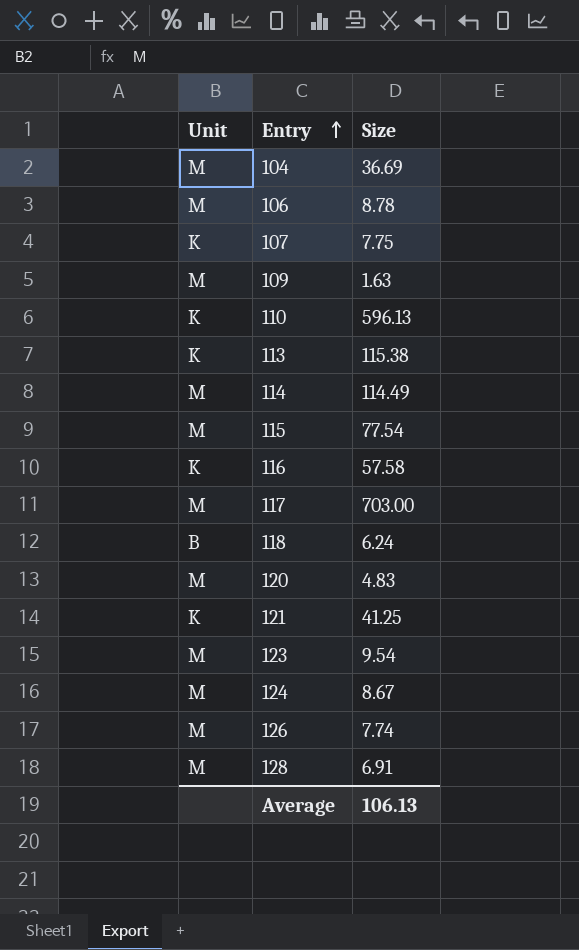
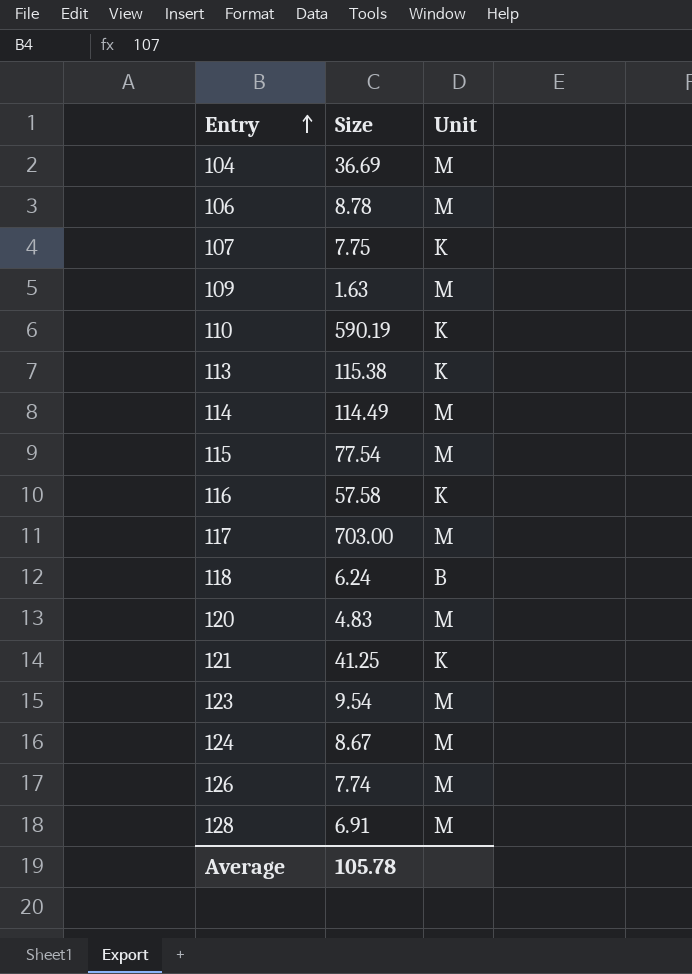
column Unit | position: 1 -> 3
110 | Size: 596.13 -> 590.19
Average | Size: 106.13 -> 105.78

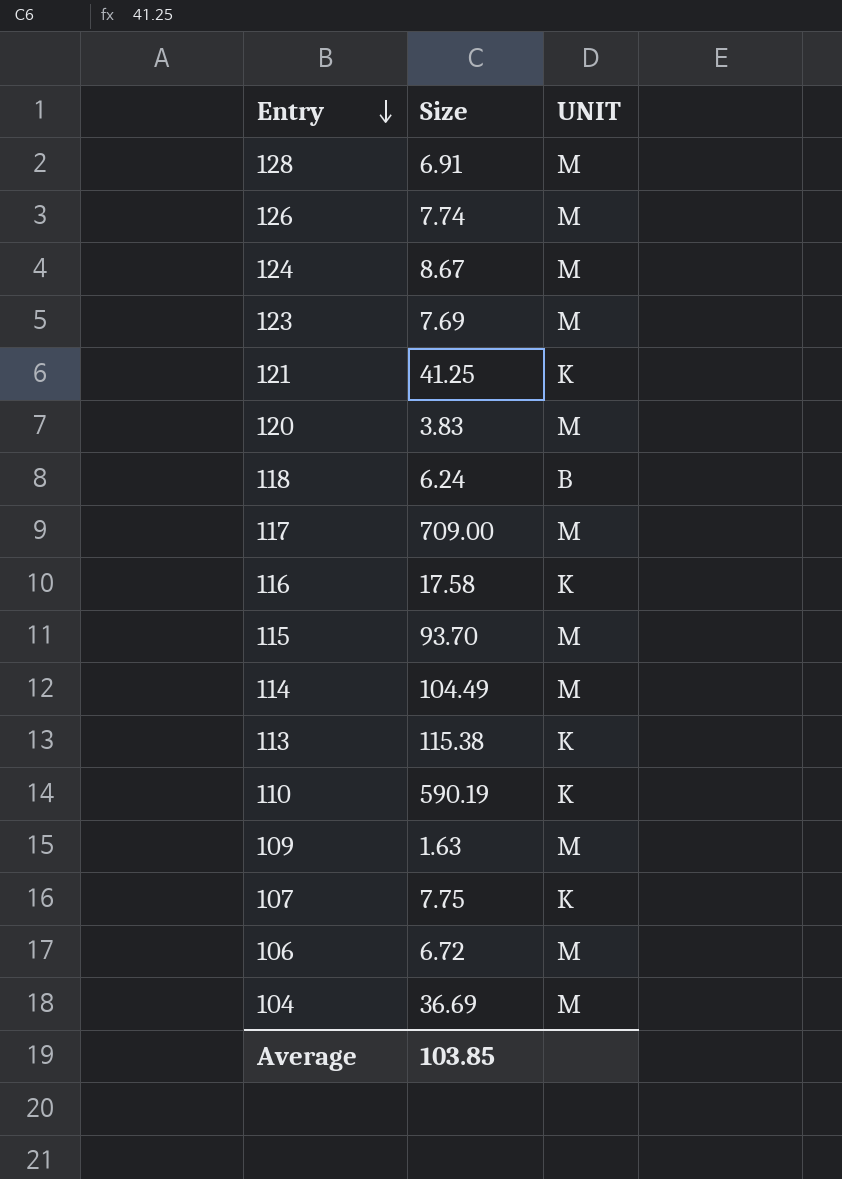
row order: Entry ascending -> Entry descending
column name: Unit -> UNIT
123 | Size: 9.54 -> 7.69
120 | Size: 4.83 -> 3.83
117 | Size: 703.00 -> 709.00
116 | Size: 57.58 -> 17.58
115 | Size: 77.54 -> 93.70
114 | Size: 114.49 -> 104.49
106 | Size: 8.78 -> 6.72
Average | Size: 105.78 -> 103.85

